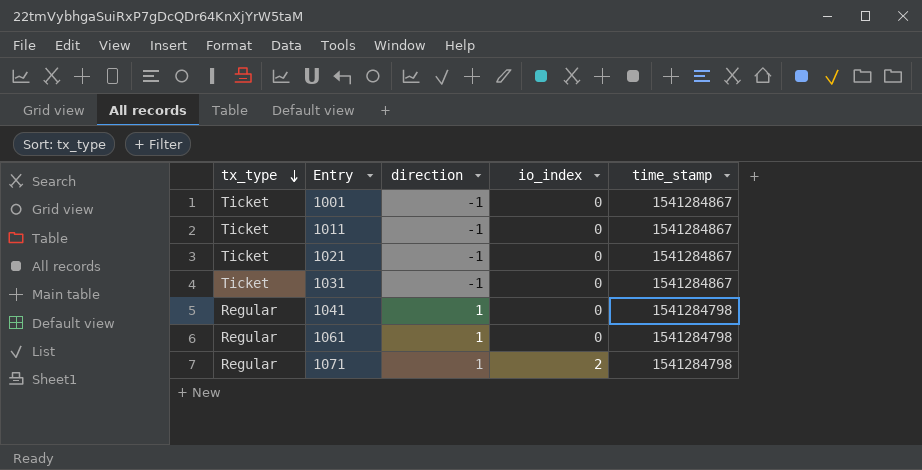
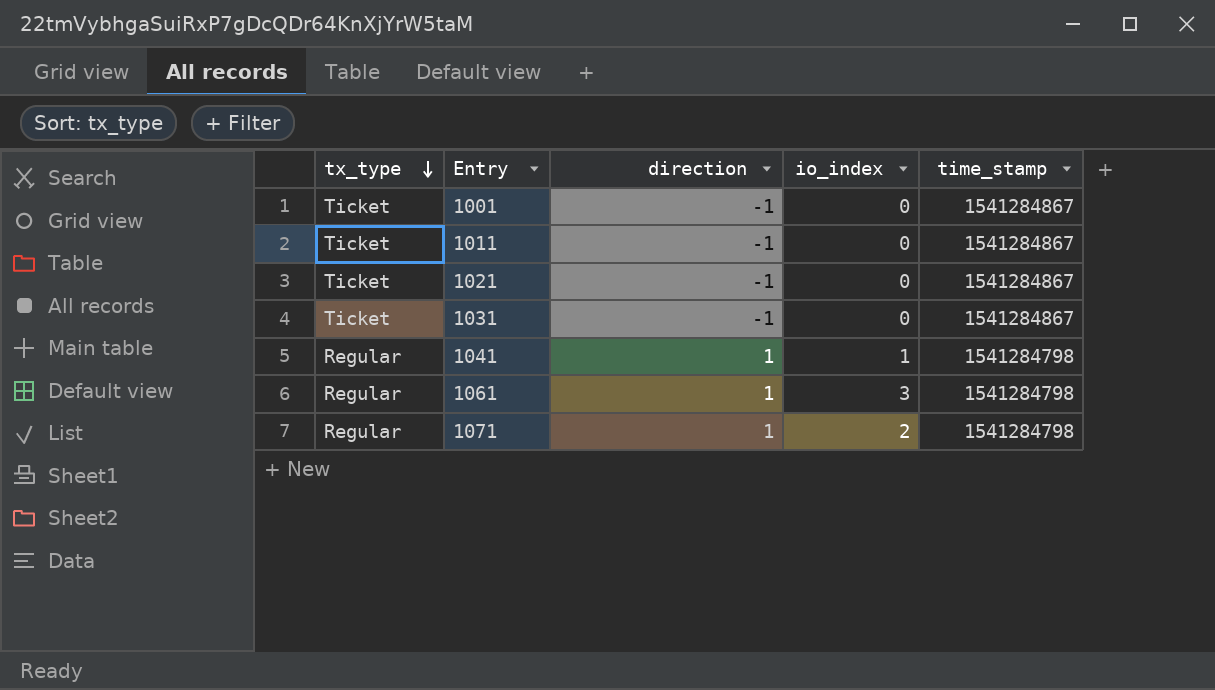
1041 | io_index: 0 -> 1
1061 | io_index: 0 -> 3

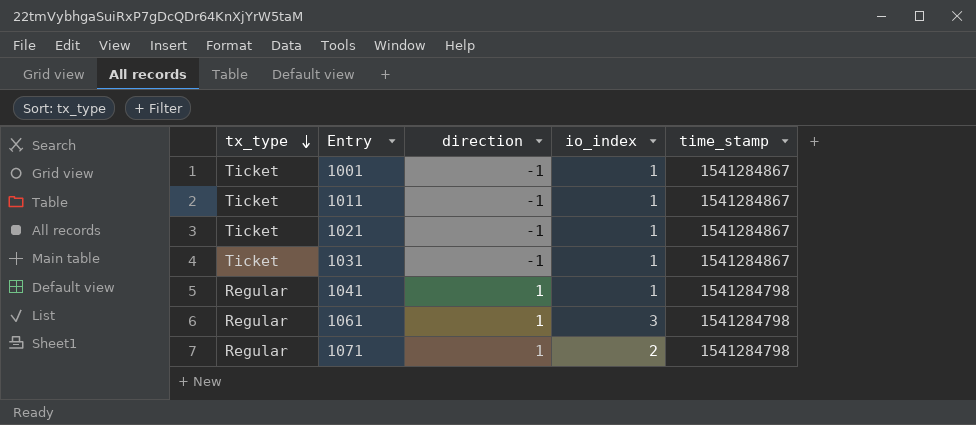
1001 | io_index: 0 -> 1
1011 | io_index: 0 -> 1
1021 | io_index: 0 -> 1
1031 | io_index: 0 -> 1

